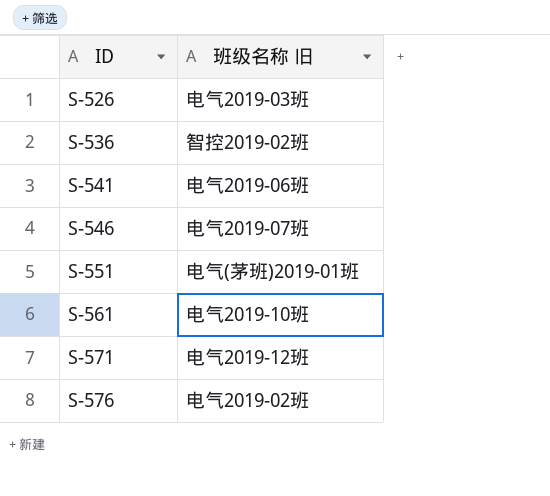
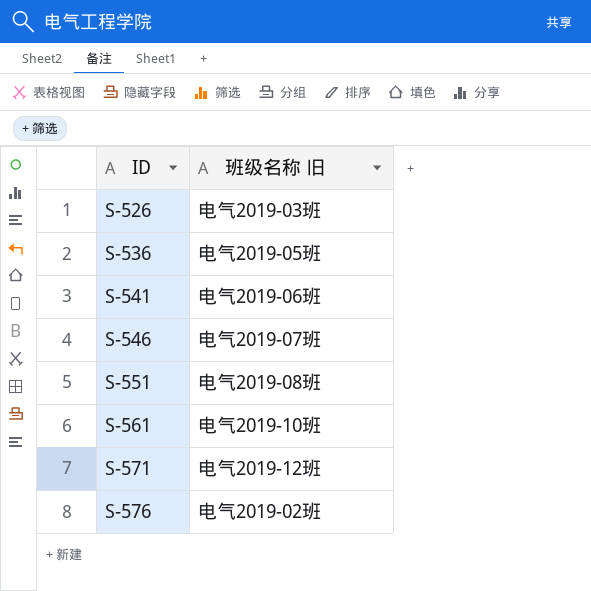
S-536 | 班级名称 旧: 智控2019-02班 -> 电气2019-05班
S-551 | 班级名称 旧: 电气(茅班)2019-01班 -> 电气2019-08班

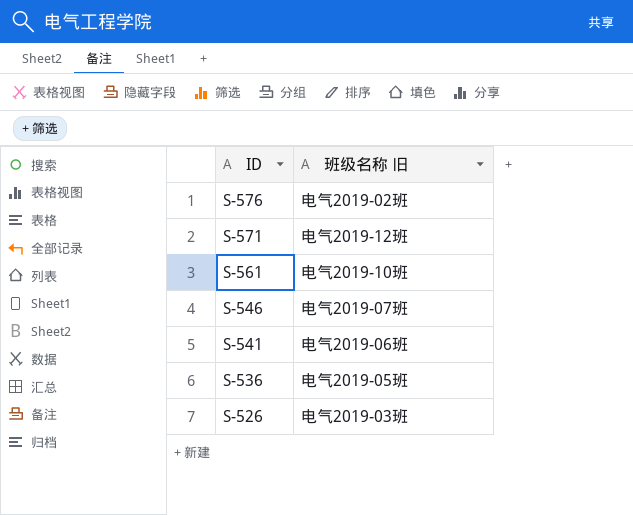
row order: ID ascending -> ID descending
row S-551: 电气2019-08班 -> none

